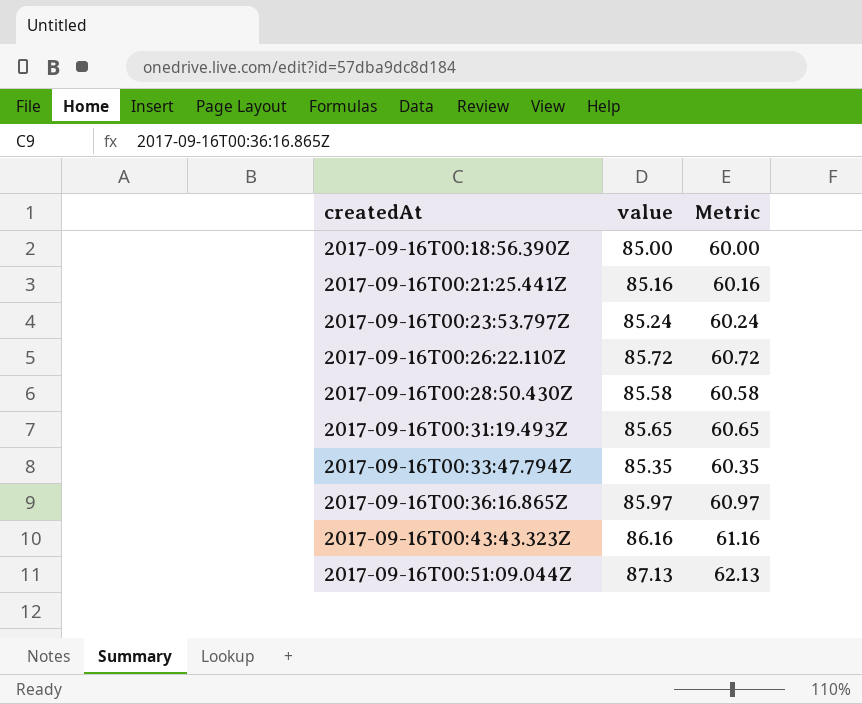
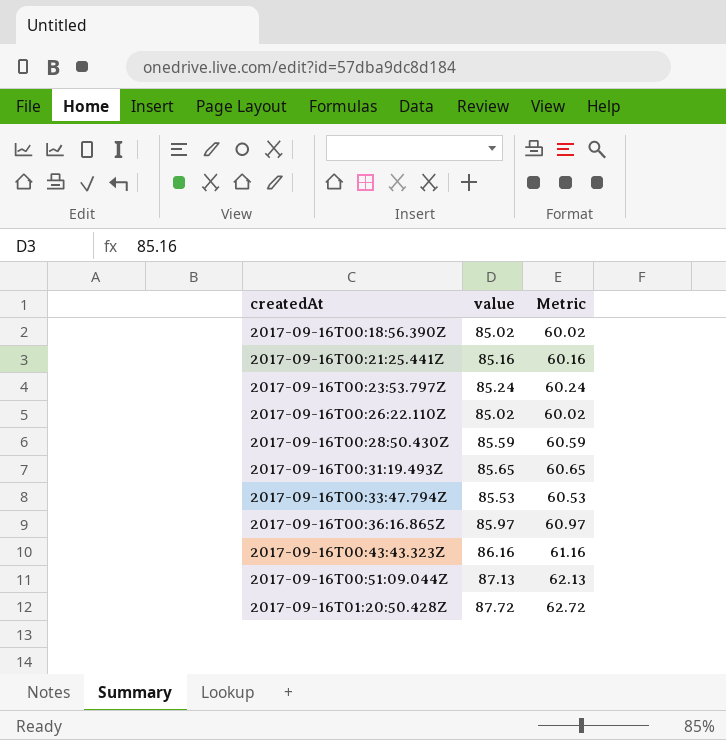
2017-09-16T00:18:56.390Z | value: 85.00 -> 85.02
2017-09-16T00:18:56.390Z | Metric: 60.00 -> 60.02
2017-09-16T00:26:22.110Z | value: 85.72 -> 85.02
2017-09-16T00:26:22.110Z | Metric: 60.72 -> 60.02
2017-09-16T00:28:50.430Z | value: 85.58 -> 85.59
2017-09-16T00:28:50.430Z | Metric: 60.58 -> 60.59
2017-09-16T00:33:47.794Z | value: 85.35 -> 85.53
2017-09-16T00:33:47.794Z | Metric: 60.35 -> 60.53
row 2017-09-16T01:20:50.428Z: none -> 87.72 | 62.72

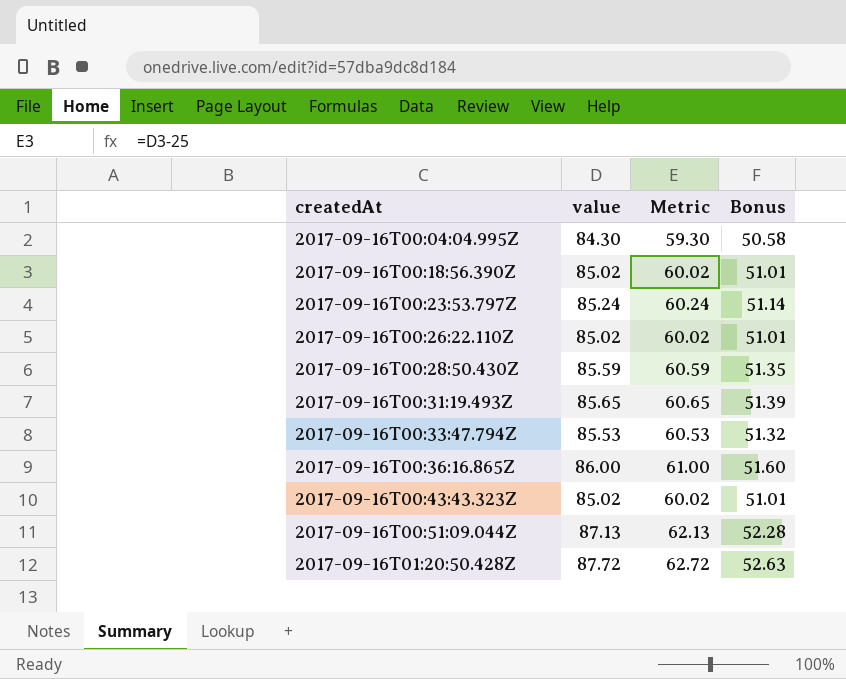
column Bonus | formula: none -> [value] * 0.6
row 2017-09-16T00:21:25.441Z: 85.16 | 60.16 -> none
row 2017-09-16T00:04:04.995Z: none -> 84.30 | 59.30 | 50.58
2017-09-16T00:36:16.865Z | value: 85.97 -> 86.00
2017-09-16T00:36:16.865Z | Metric: 60.97 -> 61.00
2017-09-16T00:43:43.323Z | value: 86.16 -> 85.02
2017-09-16T00:43:43.323Z | Metric: 61.16 -> 60.02

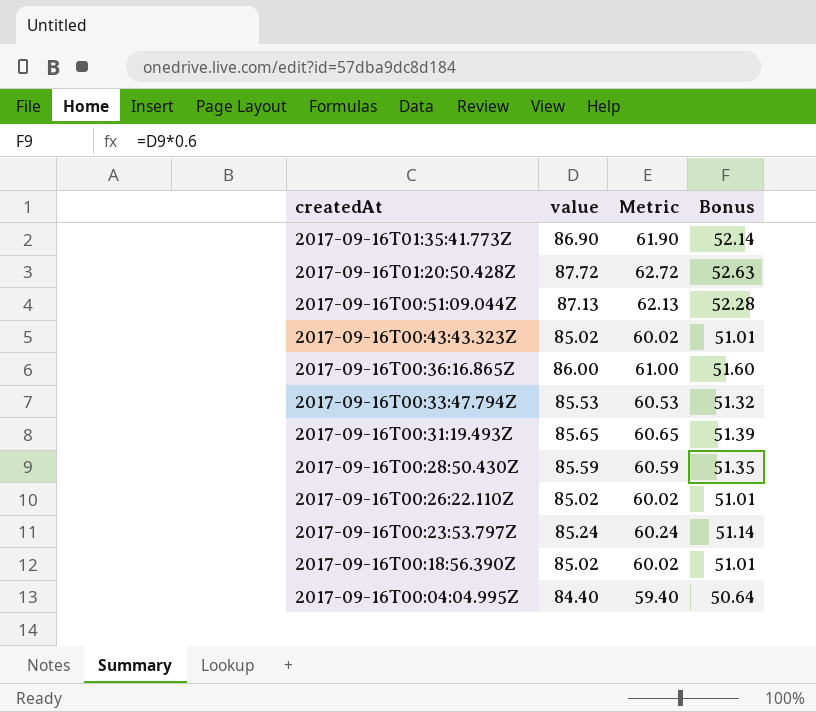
row order: createdAt ascending -> createdAt descending
row 2017-09-16T01:35:41.773Z: none -> 86.90 | 61.90 | 52.14
2017-09-16T00:04:04.995Z | value: 84.30 -> 84.40
2017-09-16T00:04:04.995Z | Metric: 59.30 -> 59.40
2017-09-16T00:04:04.995Z | Bonus: 50.58 -> 50.64

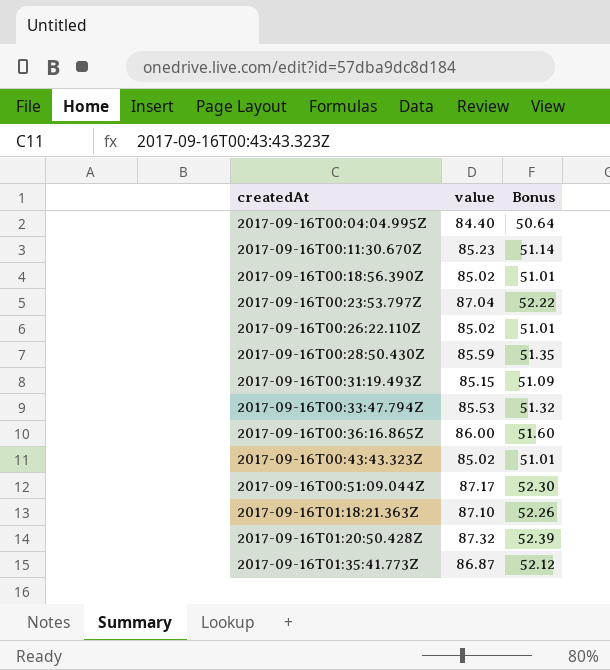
row order: createdAt descending -> createdAt ascending
column Metric | formula: [value] - 25 -> none
row 2017-09-16T00:11:30.670Z: none -> 85.23 | 51.14
2017-09-16T00:23:53.797Z | value: 85.24 -> 87.04
2017-09-16T00:23:53.797Z | Bonus: 51.14 -> 52.22
2017-09-16T00:31:19.493Z | value: 85.65 -> 85.15
2017-09-16T00:31:19.493Z | Bonus: 51.39 -> 51.09
2017-09-16T00:51:09.044Z | value: 87.13 -> 87.17
2017-09-16T00:51:09.044Z | Bonus: 52.28 -> 52.30
row 2017-09-16T01:18:21.363Z: none -> 87.10 | 52.26
2017-09-16T01:20:50.428Z | value: 87.72 -> 87.32
2017-09-16T01:20:50.428Z | Bonus: 52.63 -> 52.39
2017-09-16T01:35:41.773Z | value: 86.90 -> 86.87
2017-09-16T01:35:41.773Z | Bonus: 52.14 -> 52.12

